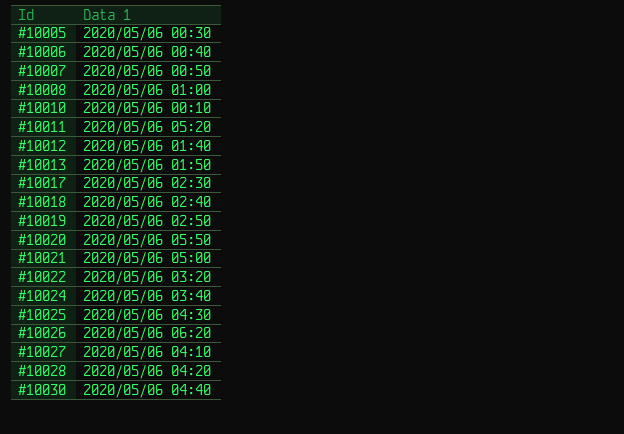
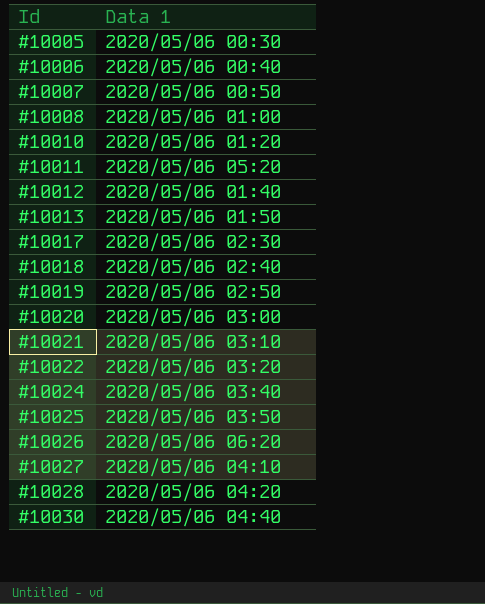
#10010 | Data 1: 2020/05/06 00:10 -> 2020/05/06 01:20
#10020 | Data 1: 2020/05/06 05:50 -> 2020/05/06 03:00
#10021 | Data 1: 2020/05/06 05:00 -> 2020/05/06 03:10
#10025 | Data 1: 2020/05/06 04:30 -> 2020/05/06 03:50

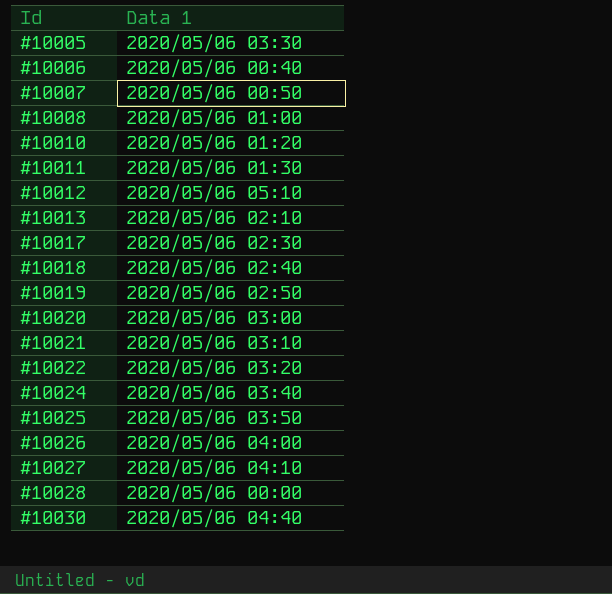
#10005 | Data 1: 2020/05/06 00:30 -> 2020/05/06 03:30
#10011 | Data 1: 2020/05/06 05:20 -> 2020/05/06 01:30
#10012 | Data 1: 2020/05/06 01:40 -> 2020/05/06 05:10
#10013 | Data 1: 2020/05/06 01:50 -> 2020/05/06 02:10
#10026 | Data 1: 2020/05/06 06:20 -> 2020/05/06 04:00
#10028 | Data 1: 2020/05/06 04:20 -> 2020/05/06 00:00

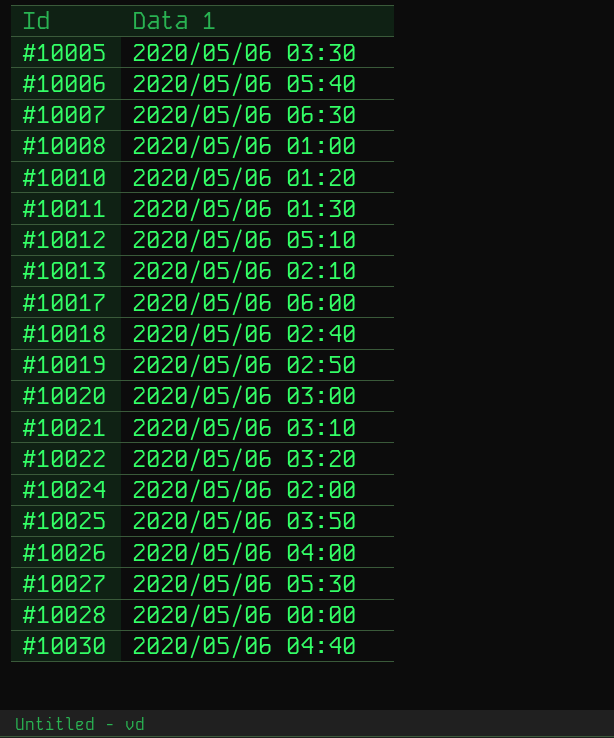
#10006 | Data 1: 2020/05/06 00:40 -> 2020/05/06 05:40
#10007 | Data 1: 2020/05/06 00:50 -> 2020/05/06 06:30
#10017 | Data 1: 2020/05/06 02:30 -> 2020/05/06 06:00
#10024 | Data 1: 2020/05/06 03:40 -> 2020/05/06 02:00
#10027 | Data 1: 2020/05/06 04:10 -> 2020/05/06 05:30

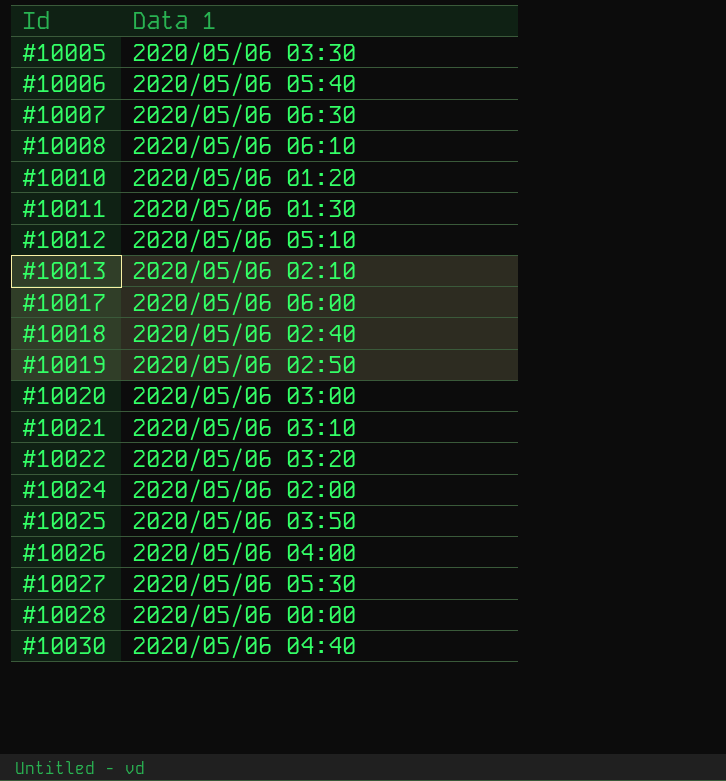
#10008 | Data 1: 2020/05/06 01:00 -> 2020/05/06 06:10

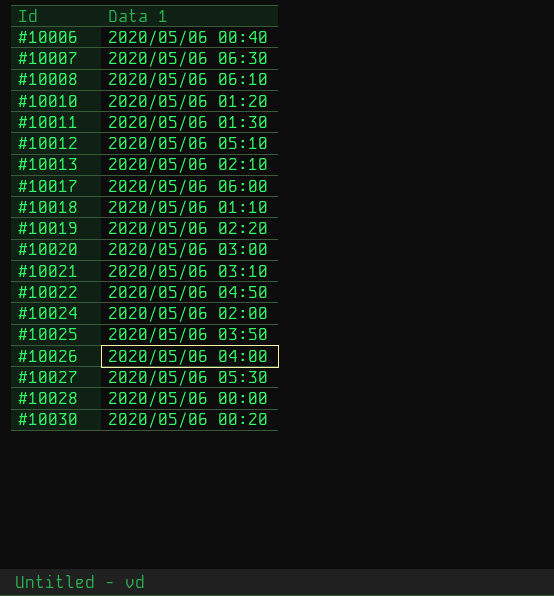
row #10005: 2020/05/06 03:30 -> none
#10006 | Data 1: 2020/05/06 05:40 -> 2020/05/06 00:40
#10018 | Data 1: 2020/05/06 02:40 -> 2020/05/06 01:10
#10019 | Data 1: 2020/05/06 02:50 -> 2020/05/06 02:20
#10022 | Data 1: 2020/05/06 03:20 -> 2020/05/06 04:50
#10030 | Data 1: 2020/05/06 04:40 -> 2020/05/06 00:20

